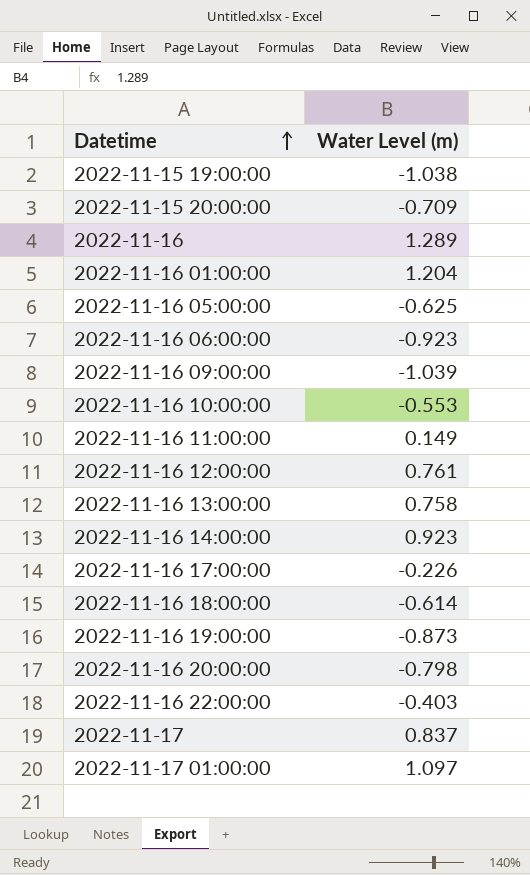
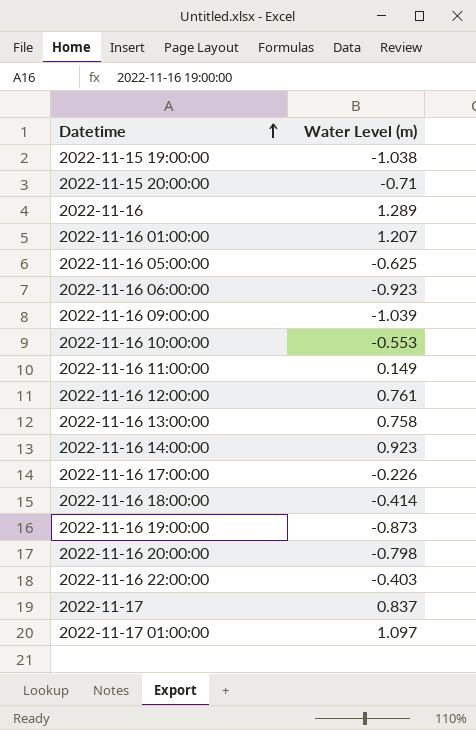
2022-11-15 20:00:00 | Water Level (m): -0.709 -> -0.71
2022-11-16 01:00:00 | Water Level (m): 1.204 -> 1.207
2022-11-16 18:00:00 | Water Level (m): -0.614 -> -0.414

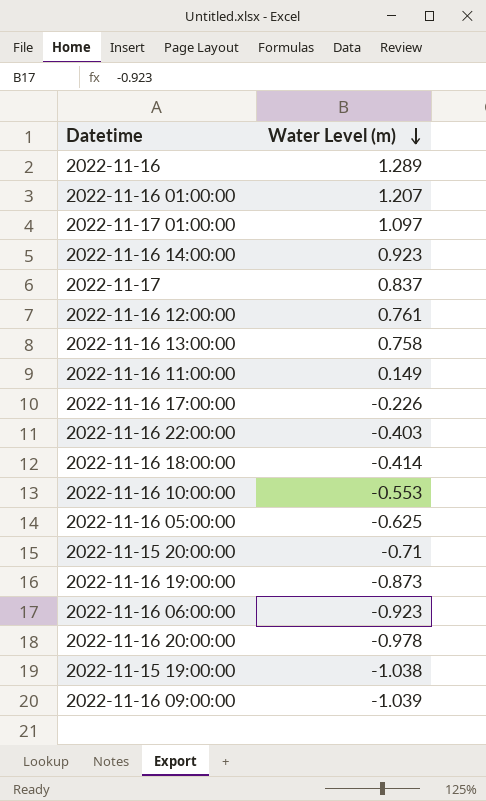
row order: Datetime ascending -> Water Level (m) descending
2022-11-16 20:00:00 | Water Level (m): -0.798 -> -0.978

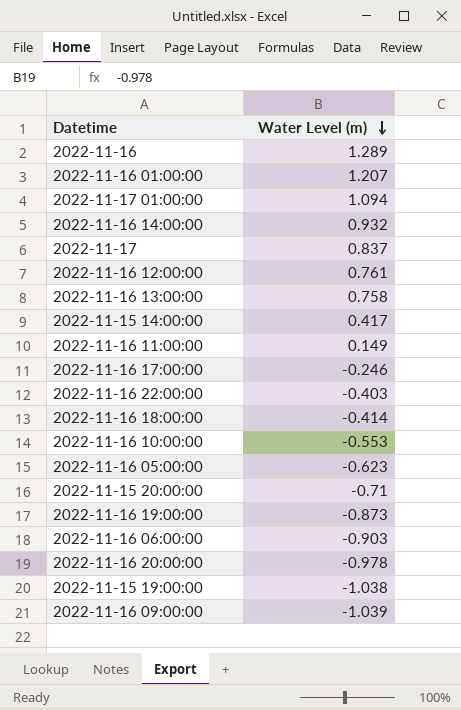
2022-11-17 01:00:00 | Water Level (m): 1.097 -> 1.094
2022-11-16 14:00:00 | Water Level (m): 0.923 -> 0.932
row 2022-11-15 14:00:00: none -> 0.417
2022-11-16 17:00:00 | Water Level (m): -0.226 -> -0.246
2022-11-16 05:00:00 | Water Level (m): -0.625 -> -0.623
2022-11-16 06:00:00 | Water Level (m): -0.923 -> -0.903

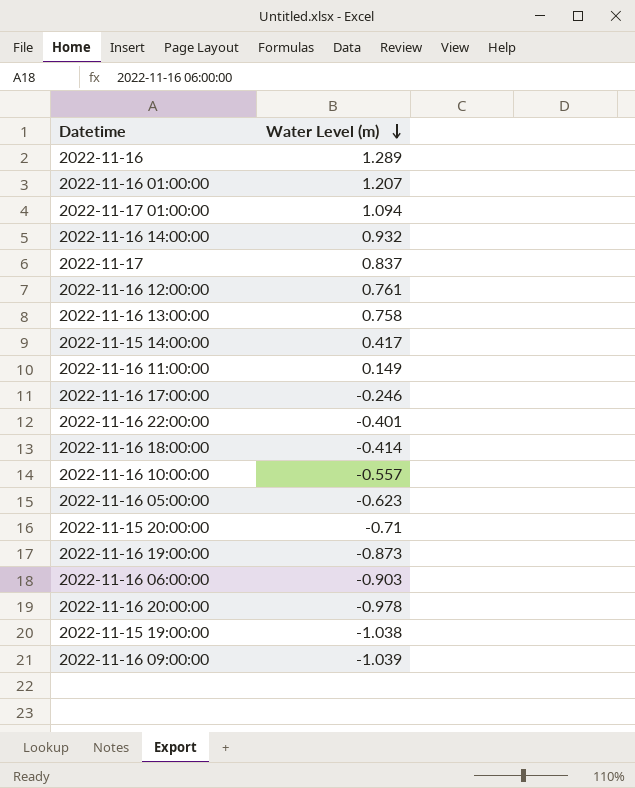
2022-11-16 22:00:00 | Water Level (m): -0.403 -> -0.401
2022-11-16 10:00:00 | Water Level (m): -0.553 -> -0.557

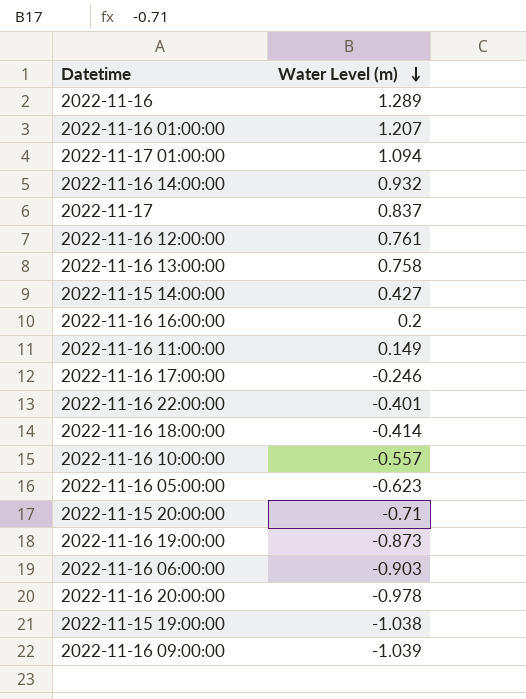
2022-11-15 14:00:00 | Water Level (m): 0.417 -> 0.427
row 2022-11-16 16:00:00: none -> 0.2

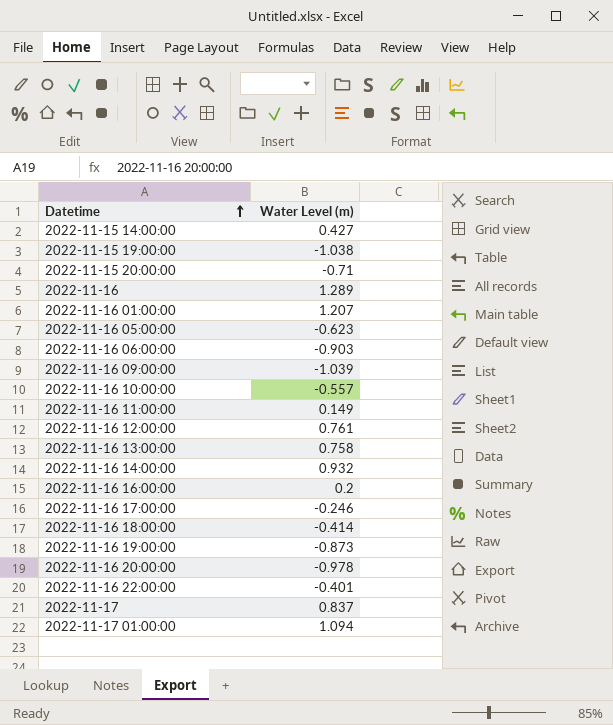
row order: Water Level (m) descending -> Datetime ascending

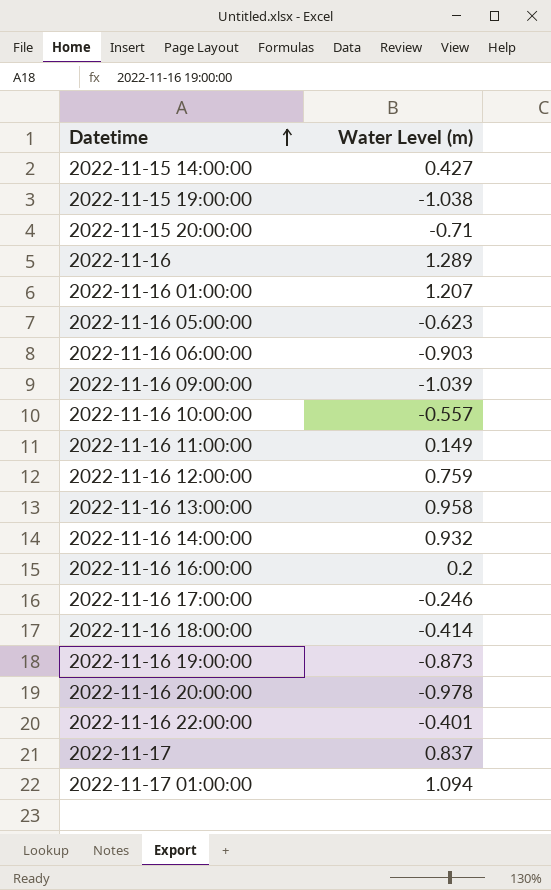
2022-11-16 12:00:00 | Water Level (m): 0.761 -> 0.759
2022-11-16 13:00:00 | Water Level (m): 0.758 -> 0.958

